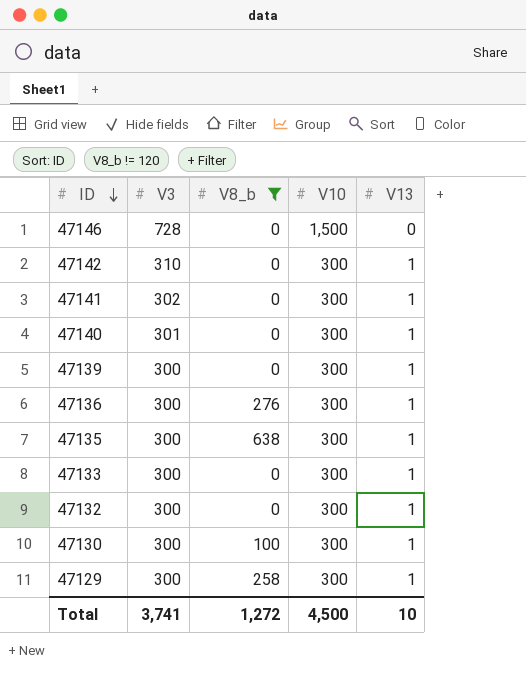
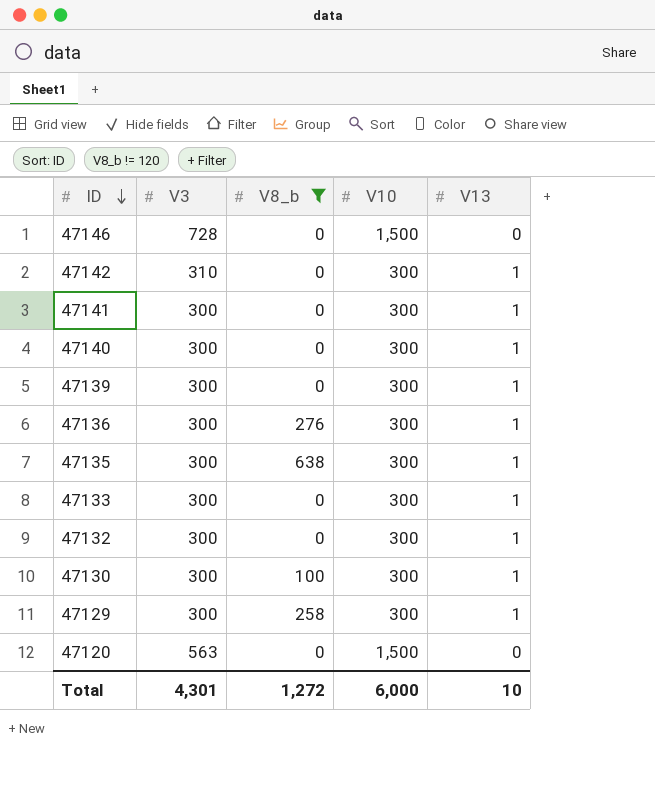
47141 | V3: 302 -> 300
47140 | V3: 301 -> 300
row 47120: none -> 563 | 0 | 1,500 | 0
Total | V3: 3,741 -> 4,301
Total | V10: 4,500 -> 6,000

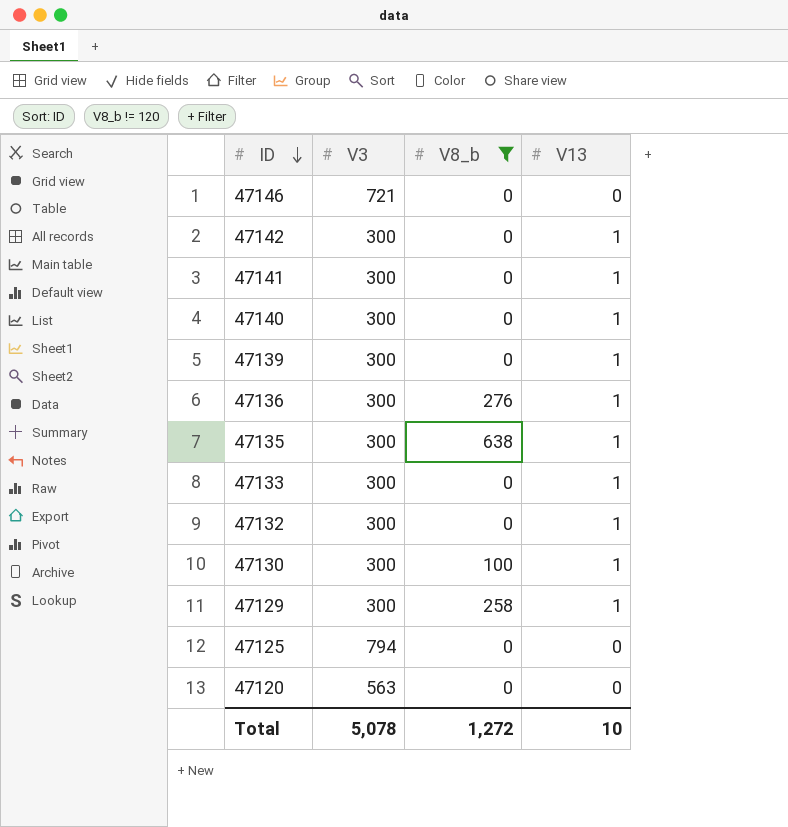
column V10 | position: 4 -> none
47146 | V3: 728 -> 721
47142 | V3: 310 -> 300
row 47125: none -> 794 | 0 | 0
Total | V3: 4,301 -> 5,078

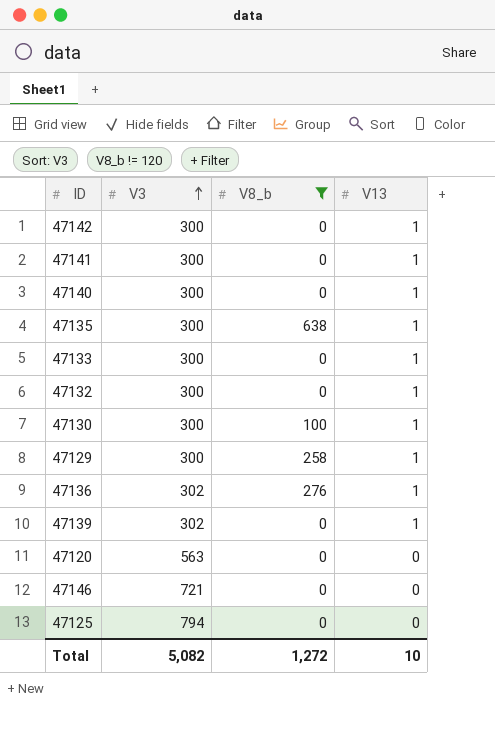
row order: ID descending -> V3 ascending
47136 | V3: 300 -> 302
47139 | V3: 300 -> 302
Total | V3: 5,078 -> 5,082

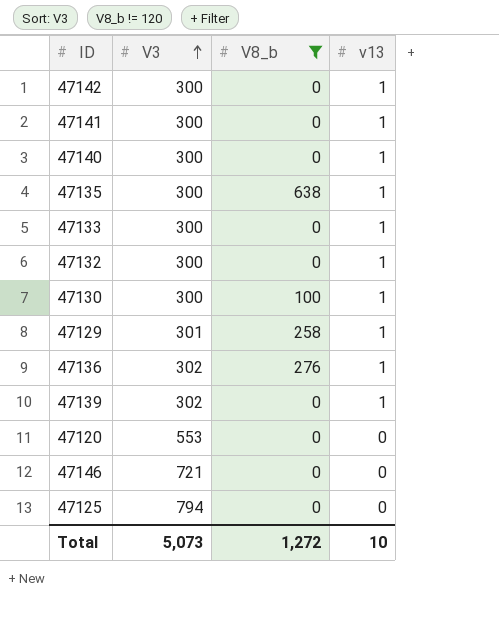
column name: V13 -> v13
47129 | V3: 300 -> 301
47120 | V3: 563 -> 553
Total | V3: 5,082 -> 5,073

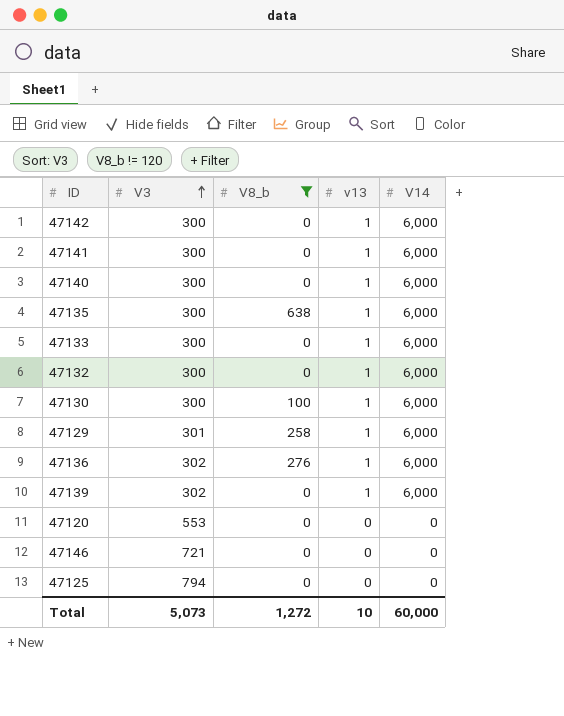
column V14 | position: none -> 5

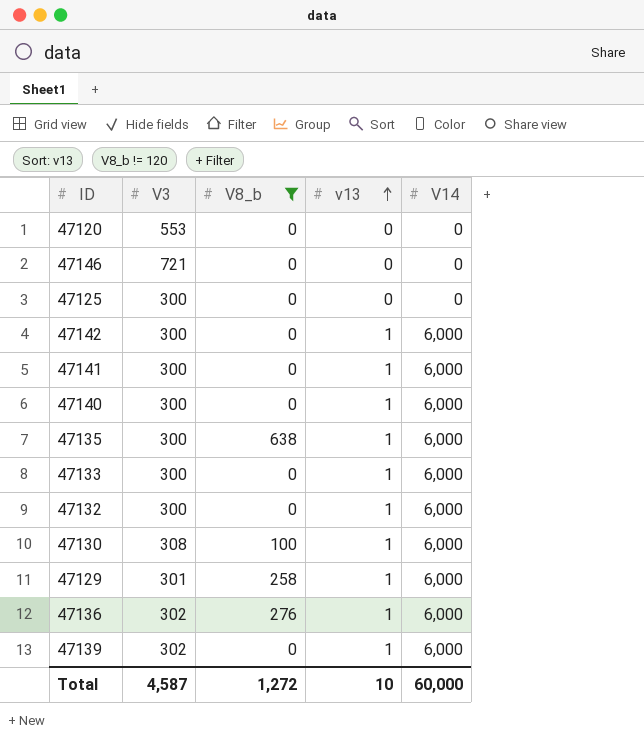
row order: V3 ascending -> v13 ascending
47125 | V3: 794 -> 300
47130 | V3: 300 -> 308
Total | V3: 5,073 -> 4,587

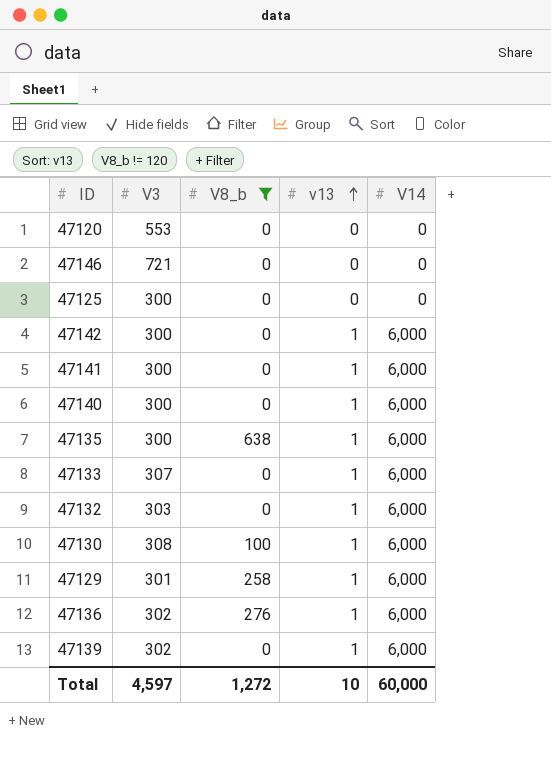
47133 | V3: 300 -> 307
47132 | V3: 300 -> 303
Total | V3: 4,587 -> 4,597

